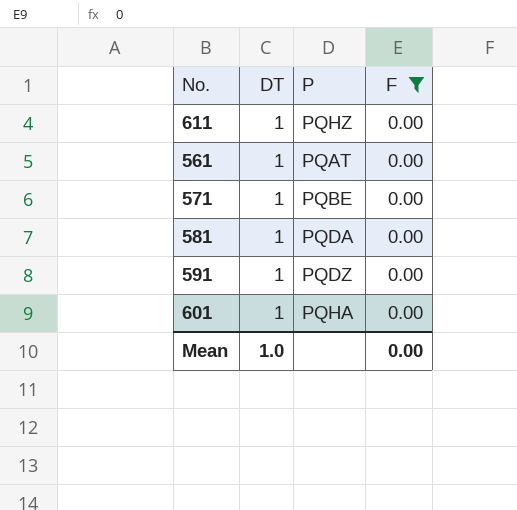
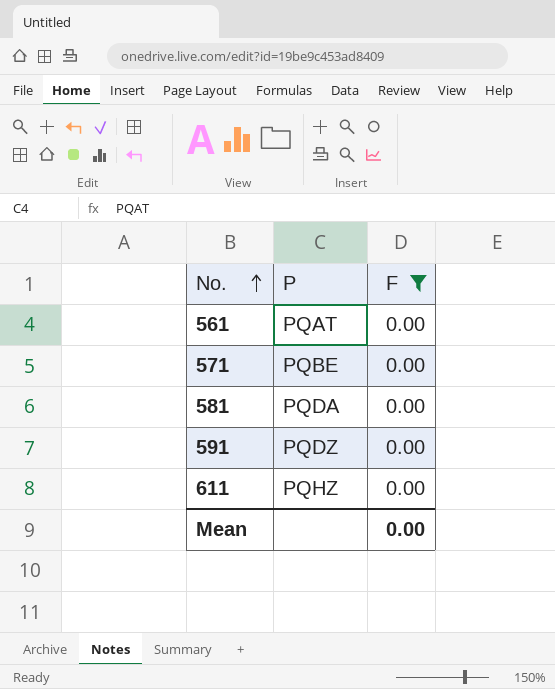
row order: none -> No. ascending
column DT | position: 2 -> none
row 601: 1 | PQHA | 0.00 -> none

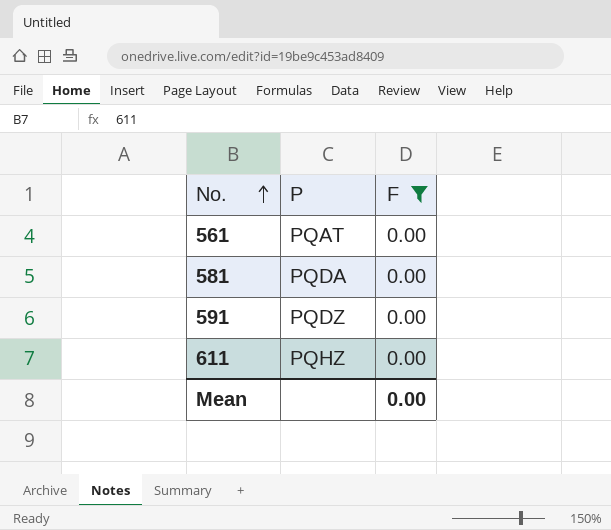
row 571: PQBE | 0.00 -> none

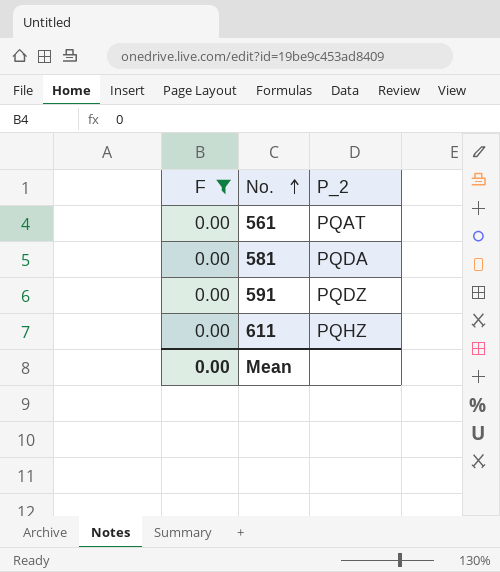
column F | position: 3 -> 1
column name: P -> P_2

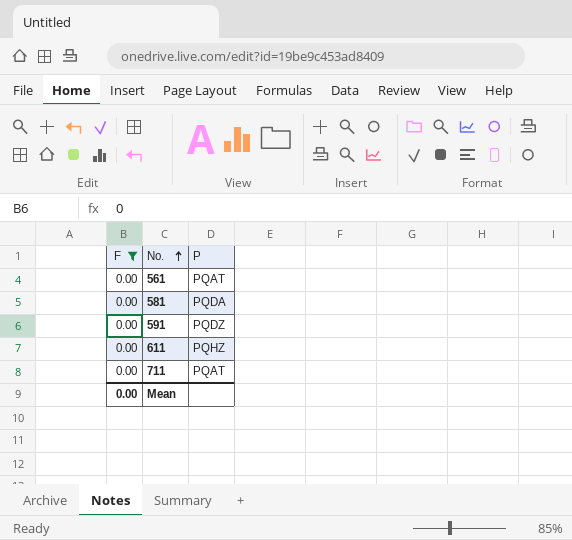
column name: P_2 -> P
row 711: none -> 0.00 | PQAT

